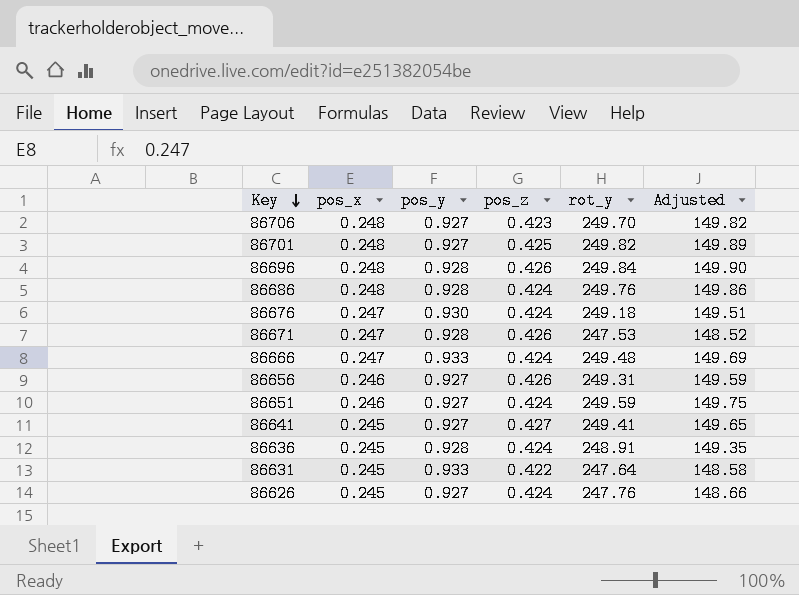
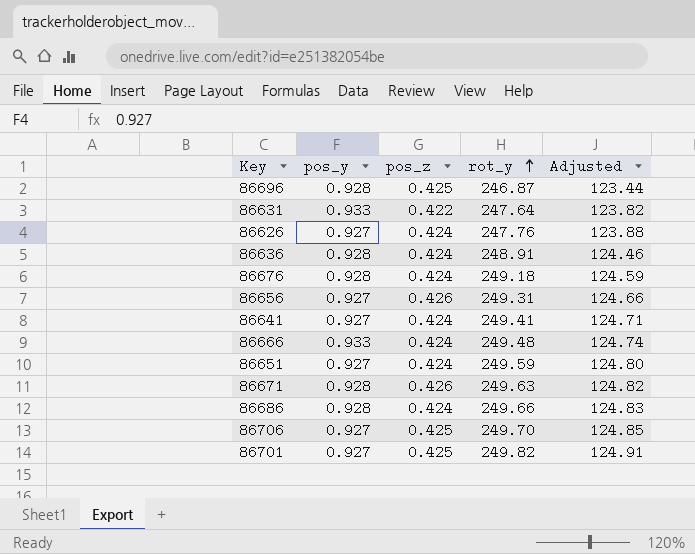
row order: Key descending -> rot_y ascending
column pos_x | position: 2 -> none
column Adjusted | formula: [rot_y] * 0.6 -> [rot_y] * 0.5
86696 | pos_z: 0.426 -> 0.425
86696 | rot_y: 249.84 -> 246.87
86676 | pos_y: 0.930 -> 0.928
86641 | pos_z: 0.427 -> 0.424
86671 | rot_y: 247.53 -> 249.63
86686 | rot_y: 249.76 -> 249.66
86706 | pos_z: 0.423 -> 0.425

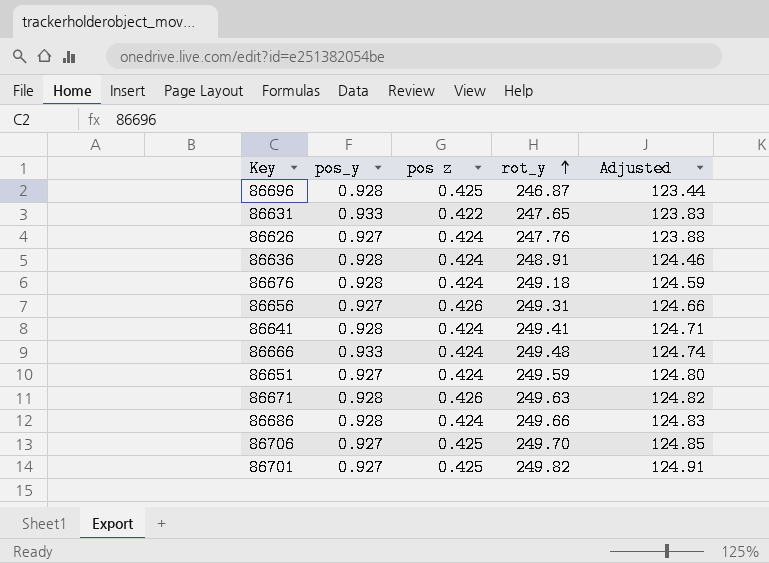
column name: pos_z -> pos z
86631 | rot_y: 247.64 -> 247.65
86631 | Adjusted: 123.82 -> 123.83
86641 | pos_y: 0.927 -> 0.928

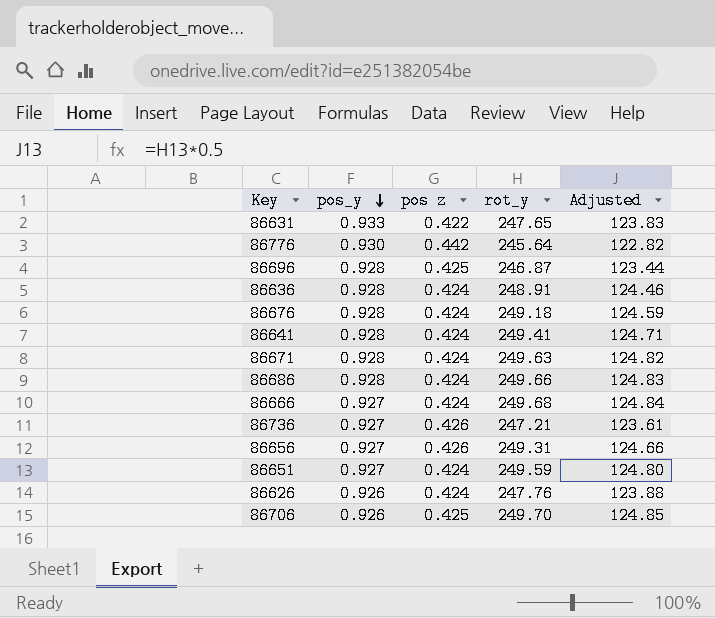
row order: rot_y ascending -> pos_y descending
row 86701: 0.927 | 0.425 | 249.82 | 124.91 -> none
row 86776: none -> 0.930 | 0.442 | 245.64 | 122.82
86671 | pos z: 0.426 -> 0.424
86666 | pos_y: 0.933 -> 0.927
86666 | rot_y: 249.48 -> 249.68
86666 | Adjusted: 124.74 -> 124.84
row 86736: none -> 0.927 | 0.426 | 247.21 | 123.61
86626 | pos_y: 0.927 -> 0.926
86706 | pos_y: 0.927 -> 0.926

